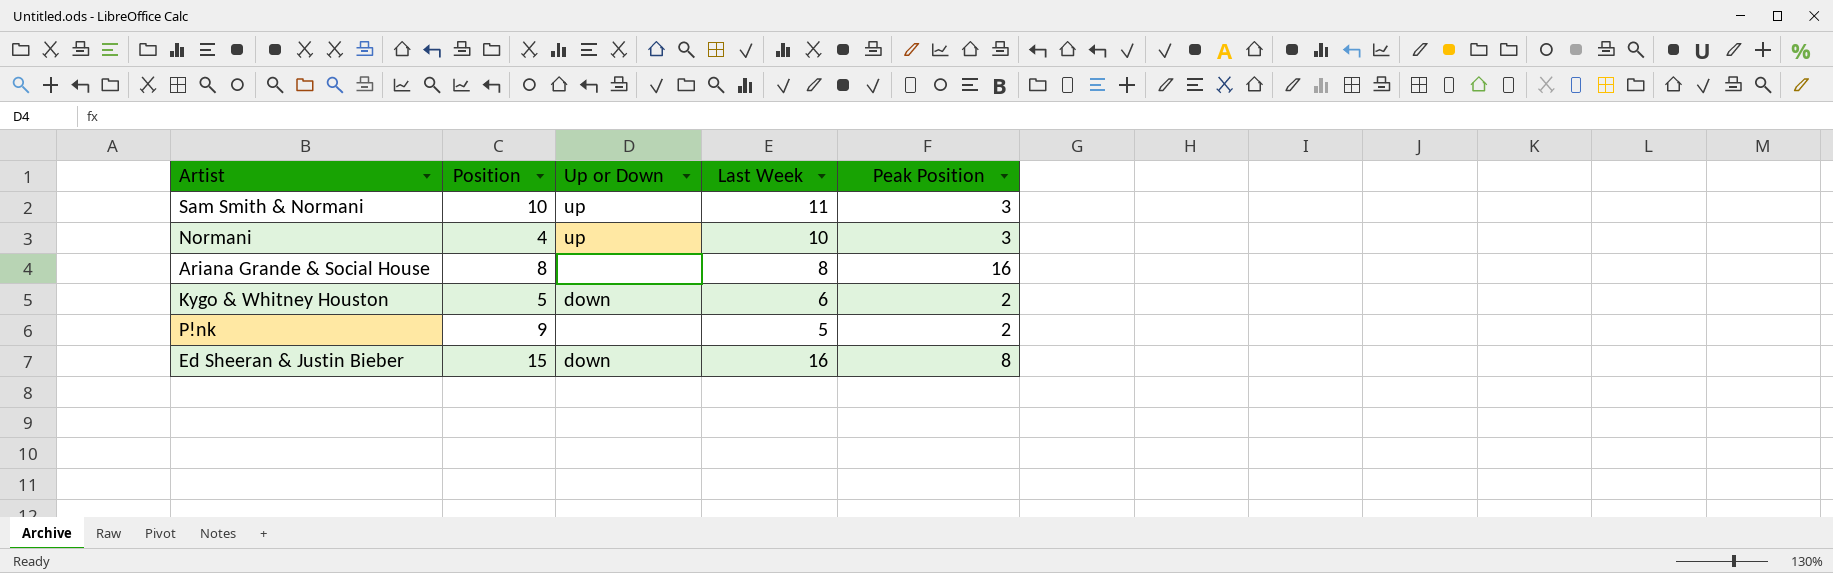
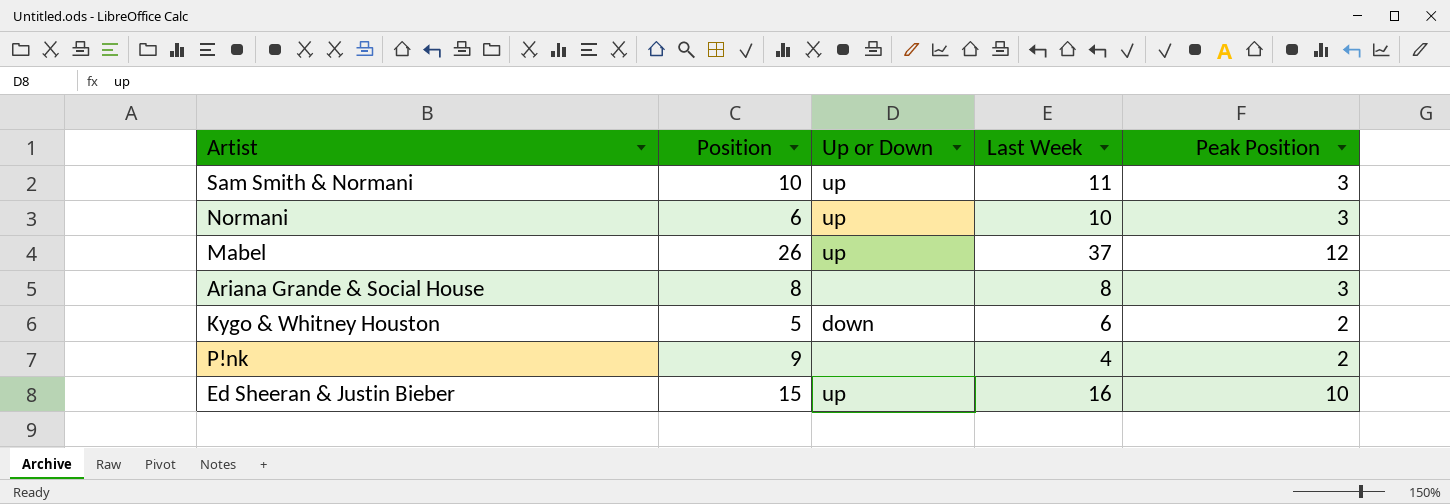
Normani | Position: 4 -> 6
row Mabel: none -> 26 | up | 37 | 12
Ariana Grande & Social House | Peak Position: 16 -> 3
P!nk | Last Week: 5 -> 4
Ed Sheeran & Justin Bieber | Up or Down: down -> up
Ed Sheeran & Justin Bieber | Peak Position: 8 -> 10

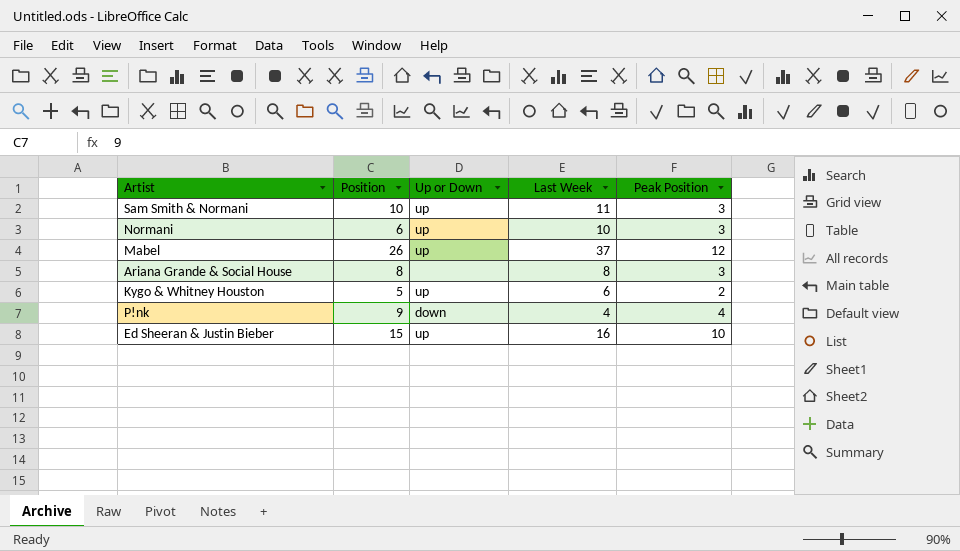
Kygo & Whitney Houston | Up or Down: down -> up
P!nk | Up or Down: none -> down
P!nk | Peak Position: 2 -> 4

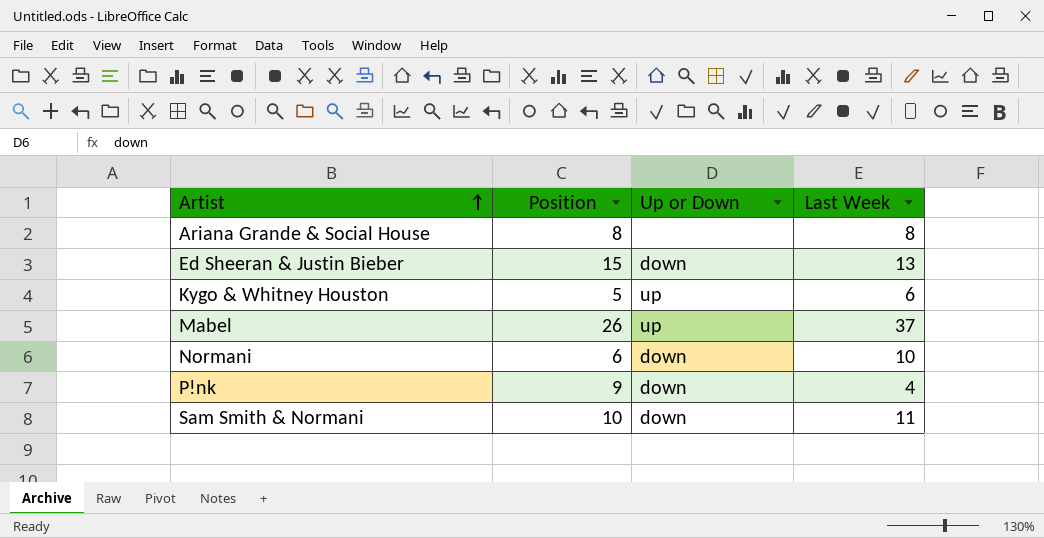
row order: none -> Artist ascending
column Peak Position | position: 5 -> none
Ed Sheeran & Justin Bieber | Up or Down: up -> down
Ed Sheeran & Justin Bieber | Last Week: 16 -> 13
Normani | Up or Down: up -> down
Sam Smith & Normani | Up or Down: up -> down

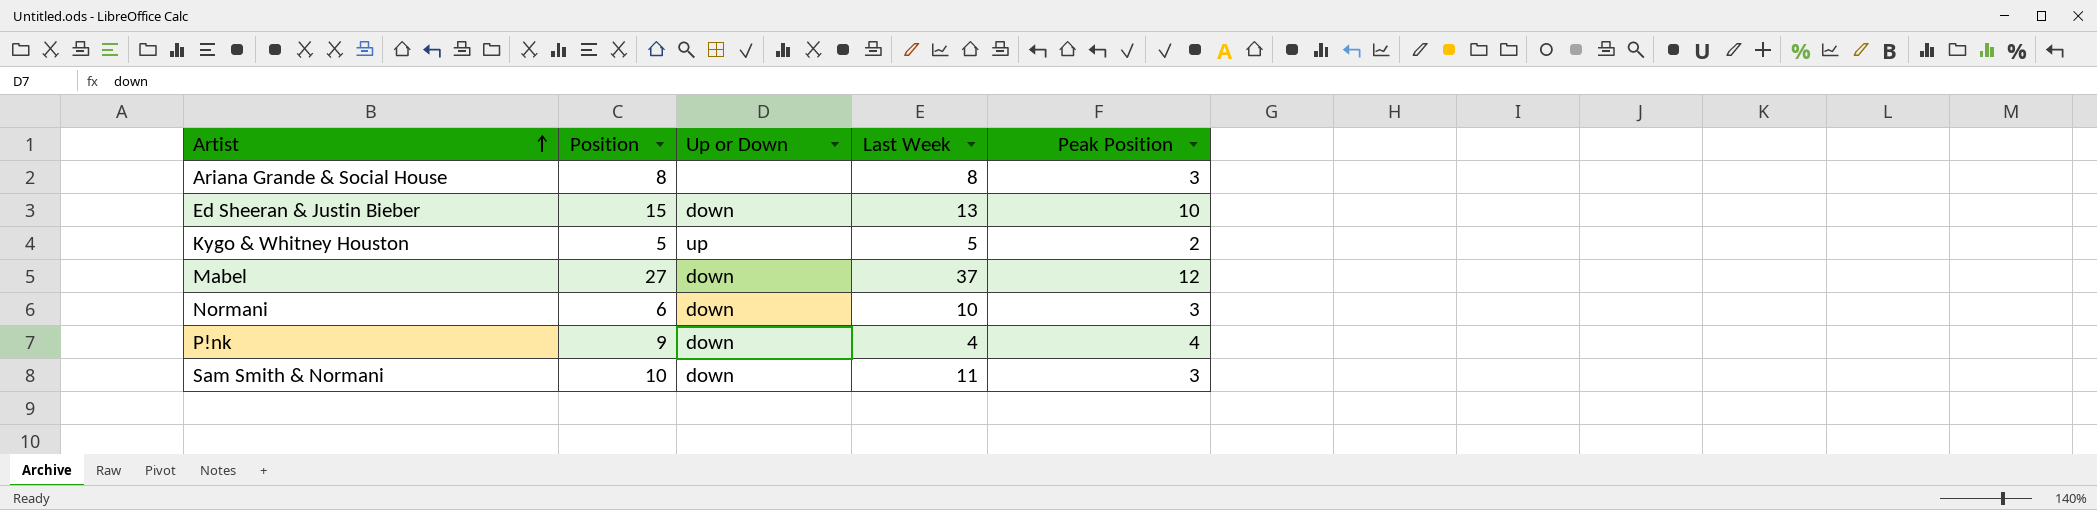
column Peak Position | position: none -> 5
Kygo & Whitney Houston | Last Week: 6 -> 5
Mabel | Position: 26 -> 27
Mabel | Up or Down: up -> down

